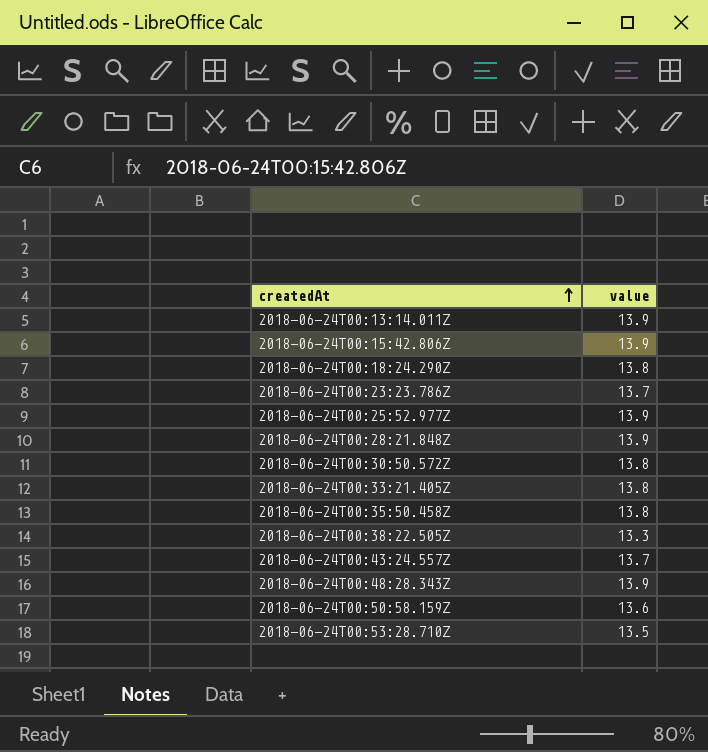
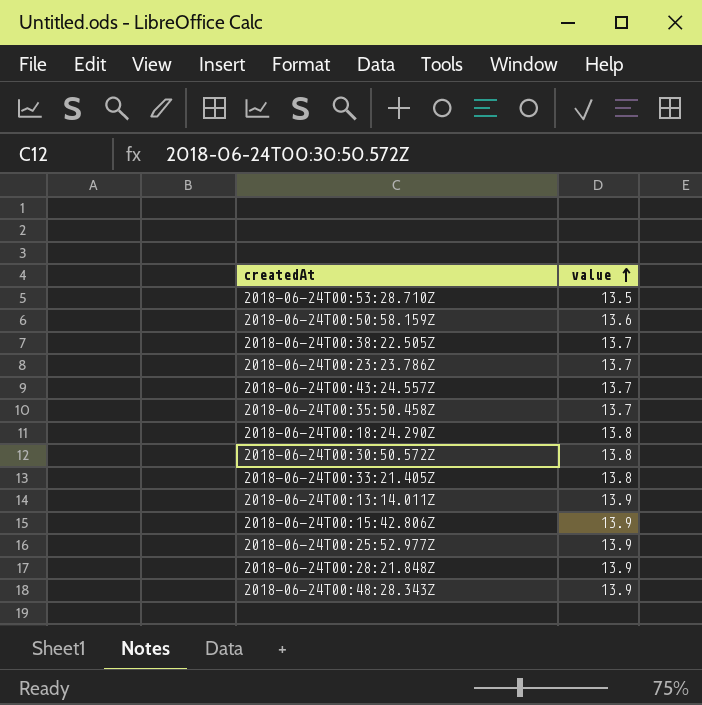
row order: createdAt ascending -> value ascending
2018-06-24T00:38:22.505Z | value: 13.3 -> 13.7
2018-06-24T00:35:50.458Z | value: 13.8 -> 13.7

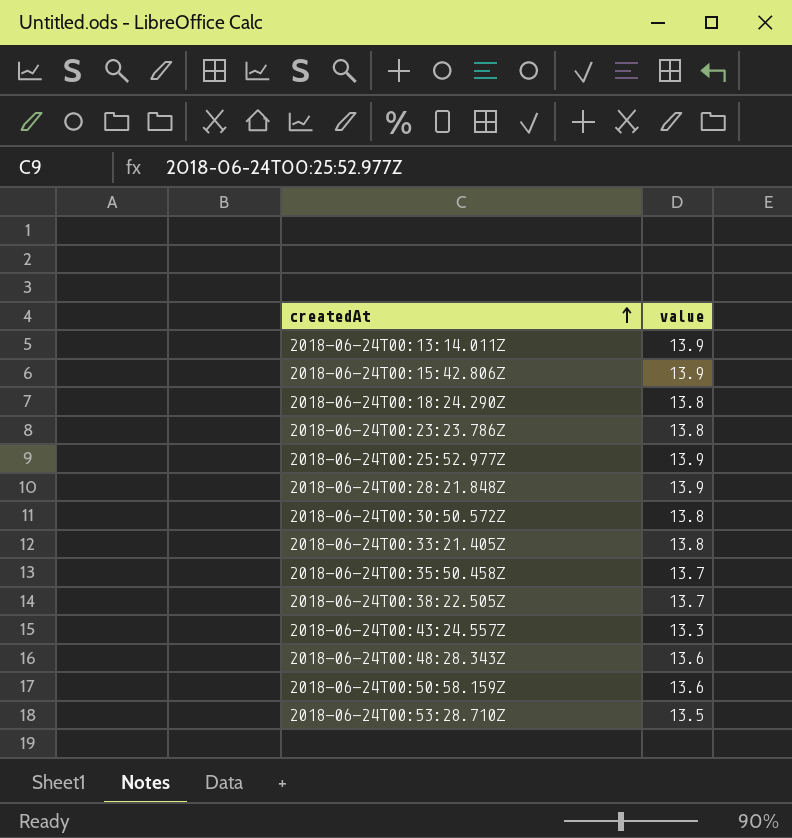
row order: value ascending -> createdAt ascending
2018-06-24T00:23:23.786Z | value: 13.7 -> 13.8
2018-06-24T00:43:24.557Z | value: 13.7 -> 13.3
2018-06-24T00:48:28.343Z | value: 13.9 -> 13.6

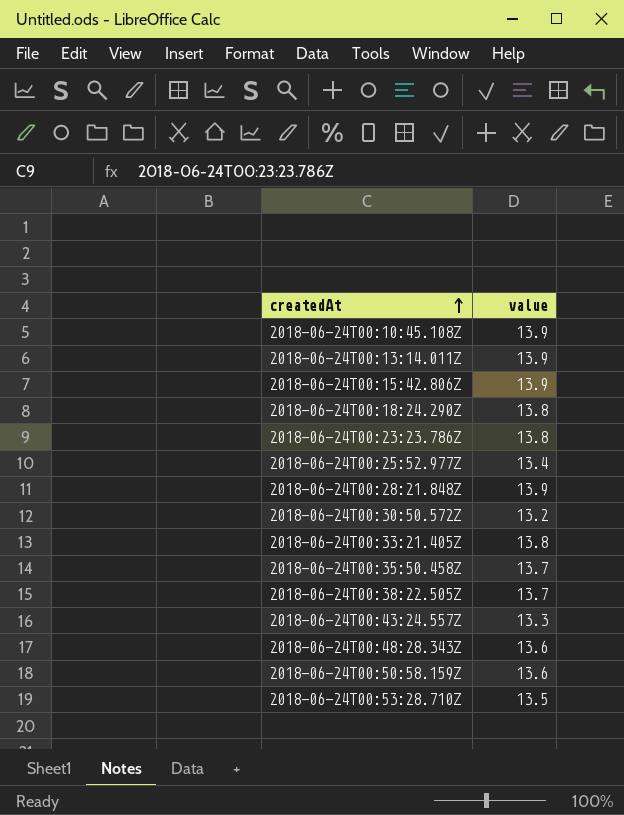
row 2018-06-24T00:10:45.108Z: none -> 13.9
2018-06-24T00:25:52.977Z | value: 13.9 -> 13.4
2018-06-24T00:30:50.572Z | value: 13.8 -> 13.2

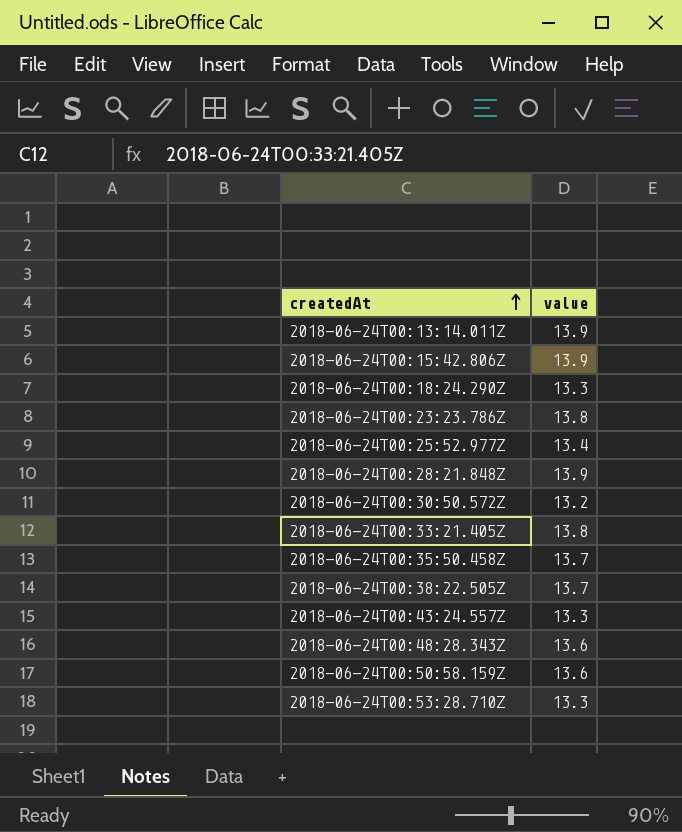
row 2018-06-24T00:10:45.108Z: 13.9 -> none
2018-06-24T00:18:24.290Z | value: 13.8 -> 13.3
2018-06-24T00:53:28.710Z | value: 13.5 -> 13.3

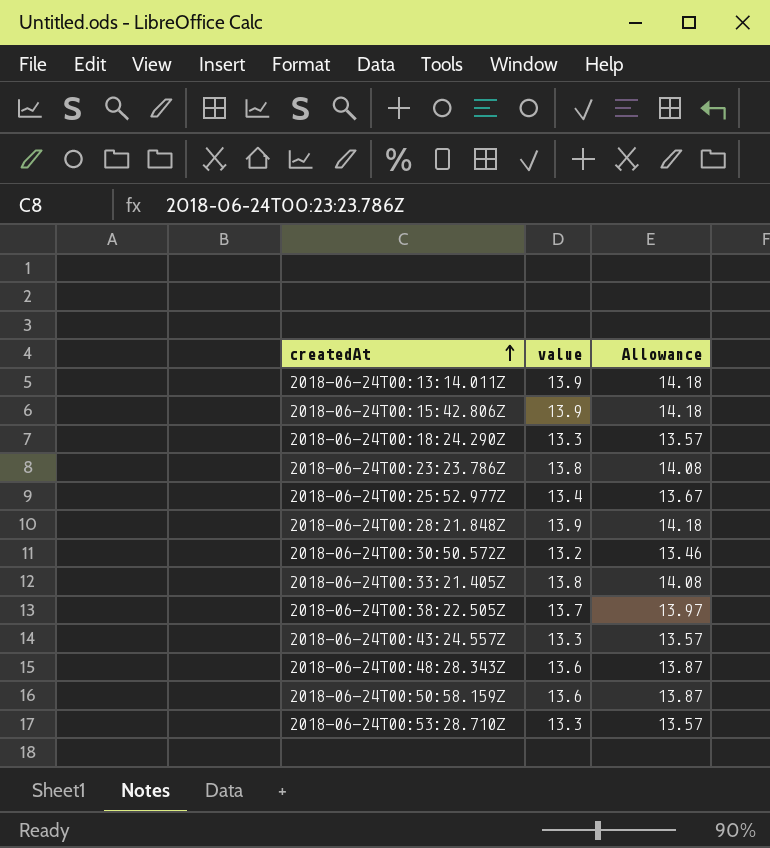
column Allowance | formula: none -> [value] * 1.02
row 2018-06-24T00:35:50.458Z: 13.7 -> none

